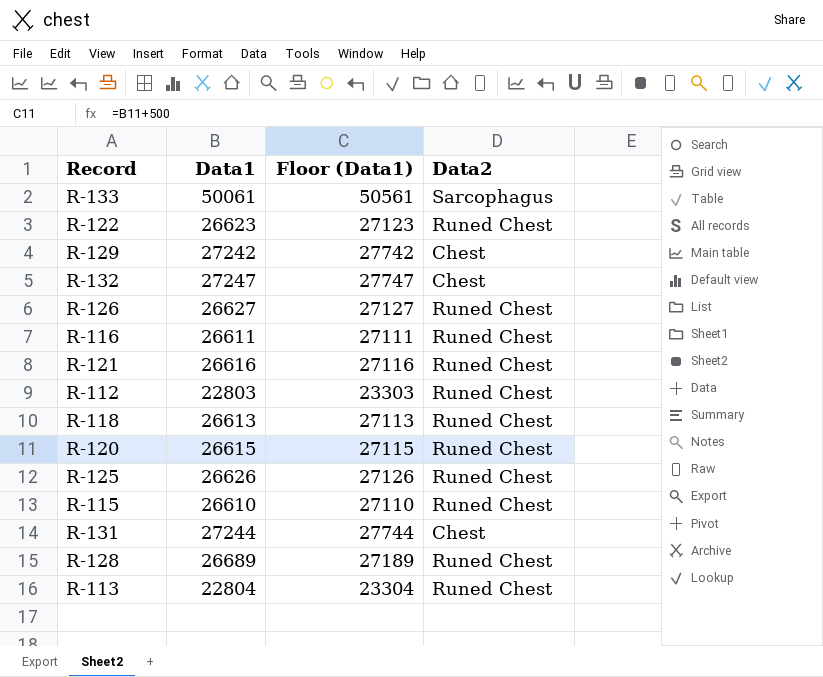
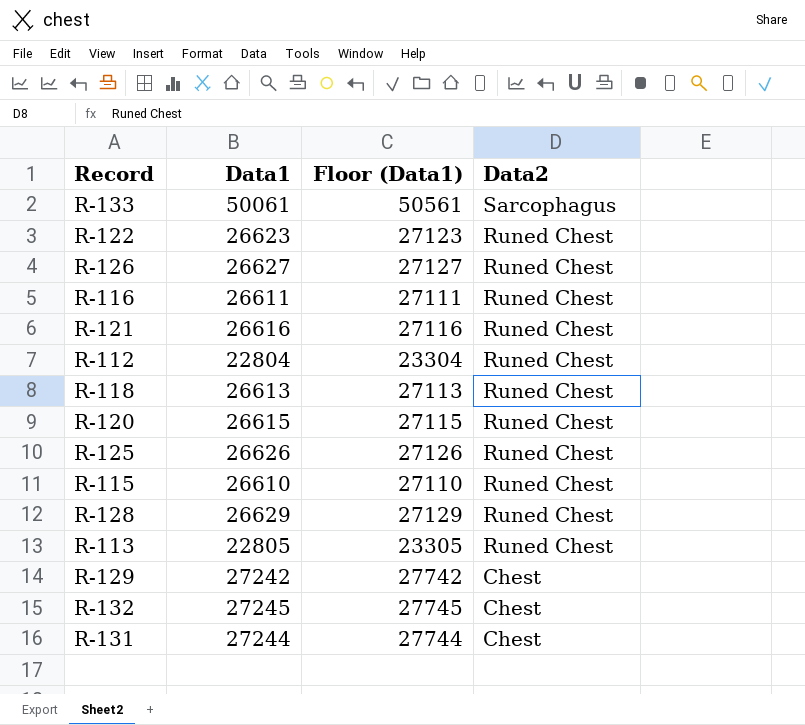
row order: none -> Data2 descending
R-112 | Data1: 22803 -> 22804
R-112 | Floor (Data1): 23303 -> 23304
R-128 | Data1: 26689 -> 26629
R-128 | Floor (Data1): 27189 -> 27129
R-113 | Data1: 22804 -> 22805
R-113 | Floor (Data1): 23304 -> 23305
R-132 | Data1: 27247 -> 27245
R-132 | Floor (Data1): 27747 -> 27745

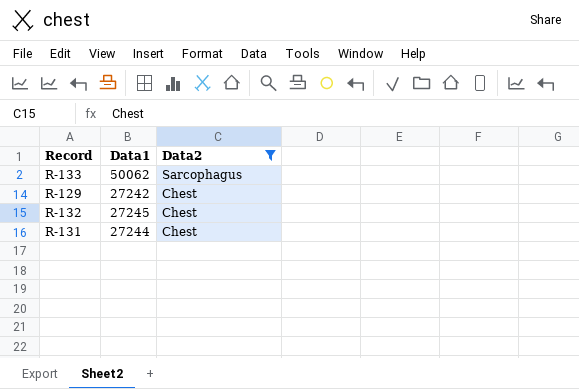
filter: none -> Data2 != Runed Chest
column Floor (Data1) | formula: [Data1] + 500 -> none
R-133 | Data1: 50061 -> 50062

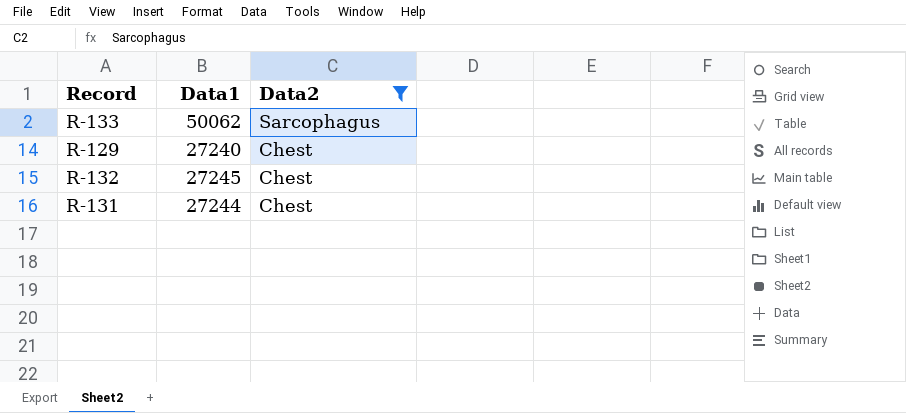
R-129 | Data1: 27242 -> 27240

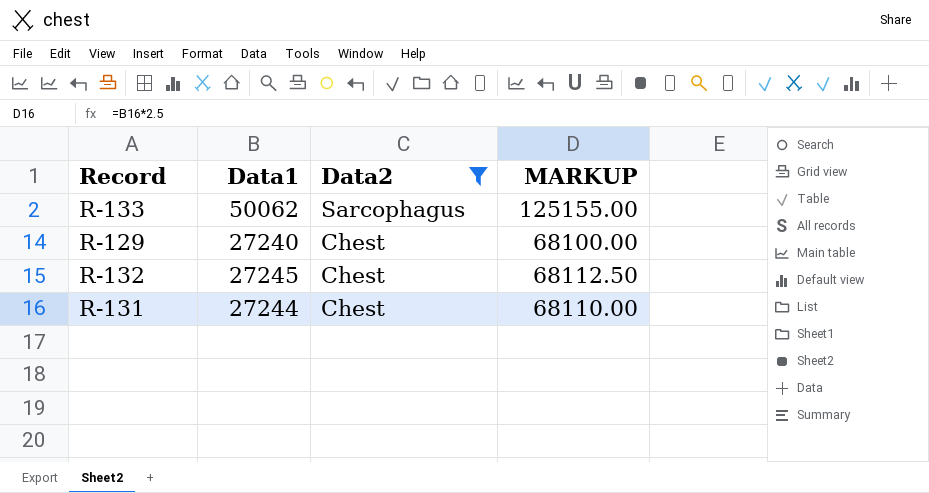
column MARKUP | formula: none -> [Data1] * 2.5

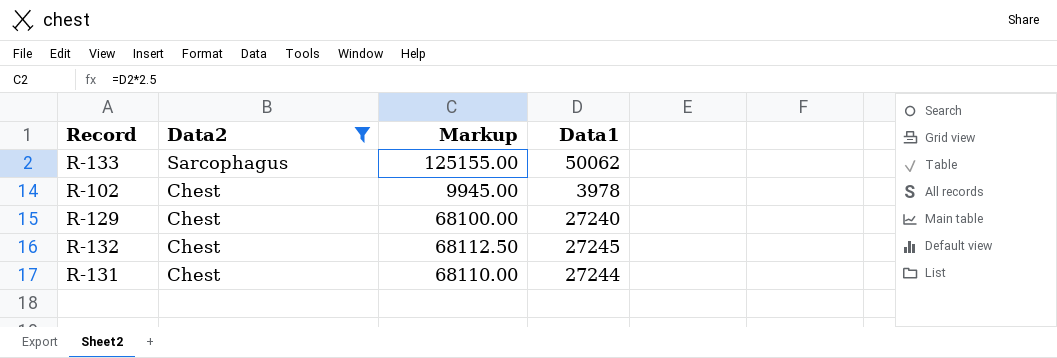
column name: MARKUP -> Markup
column Data1 | position: 2 -> 4
row R-102: none -> Chest | 9945.00 | 3978

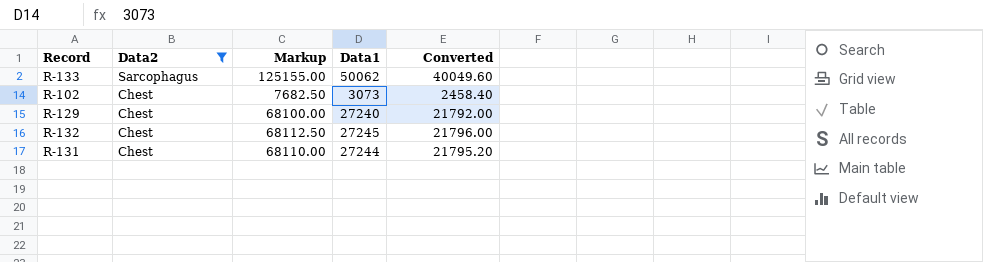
column Converted | formula: none -> [Data1] * 0.8
R-102 | Markup: 9945.00 -> 7682.50
R-102 | Data1: 3978 -> 3073

